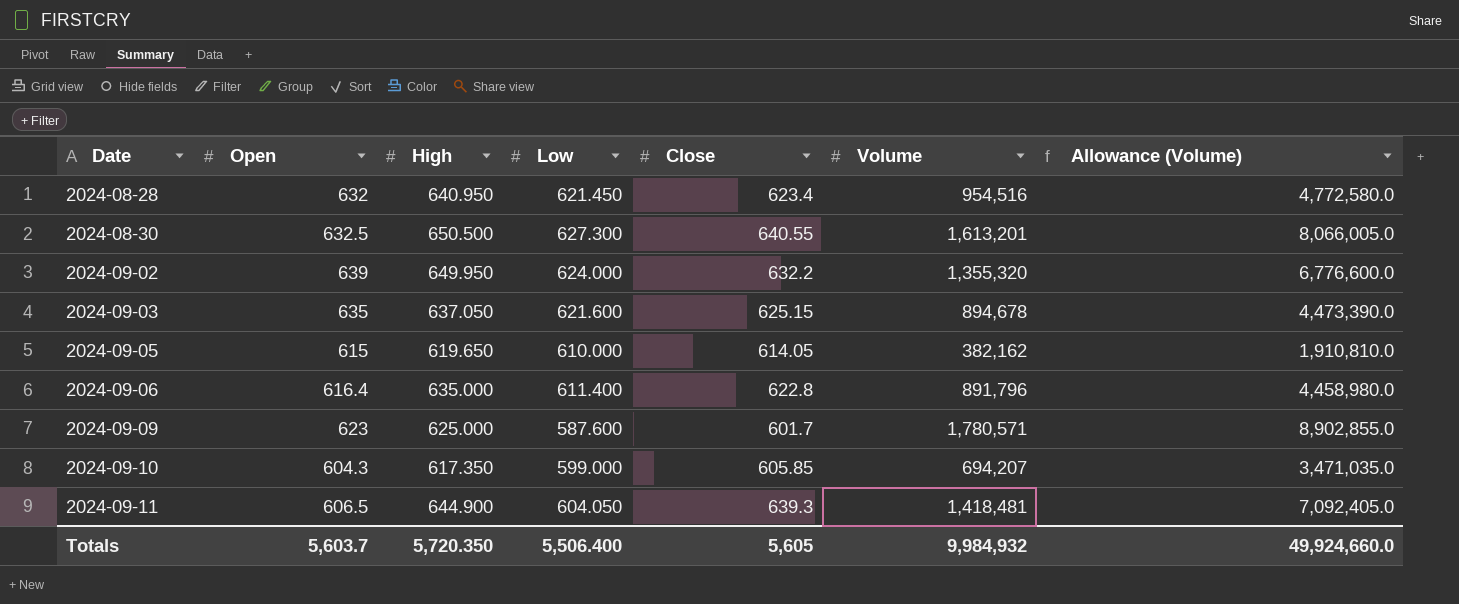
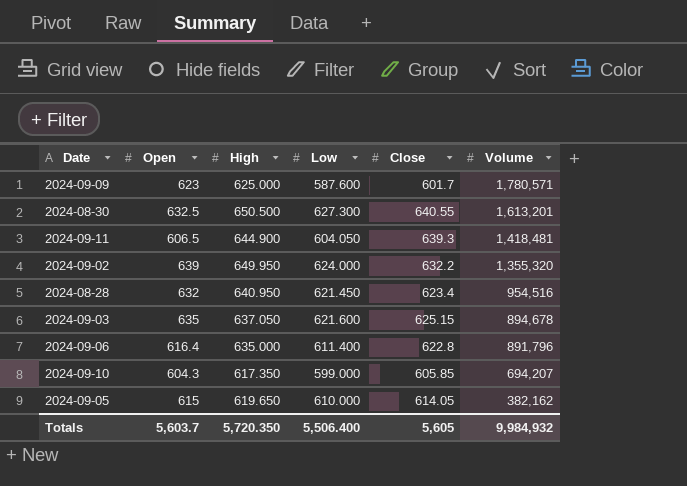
row order: Date ascending -> Volume descending
column Allowance (Volume) | formula: [Volume] * 5 -> none

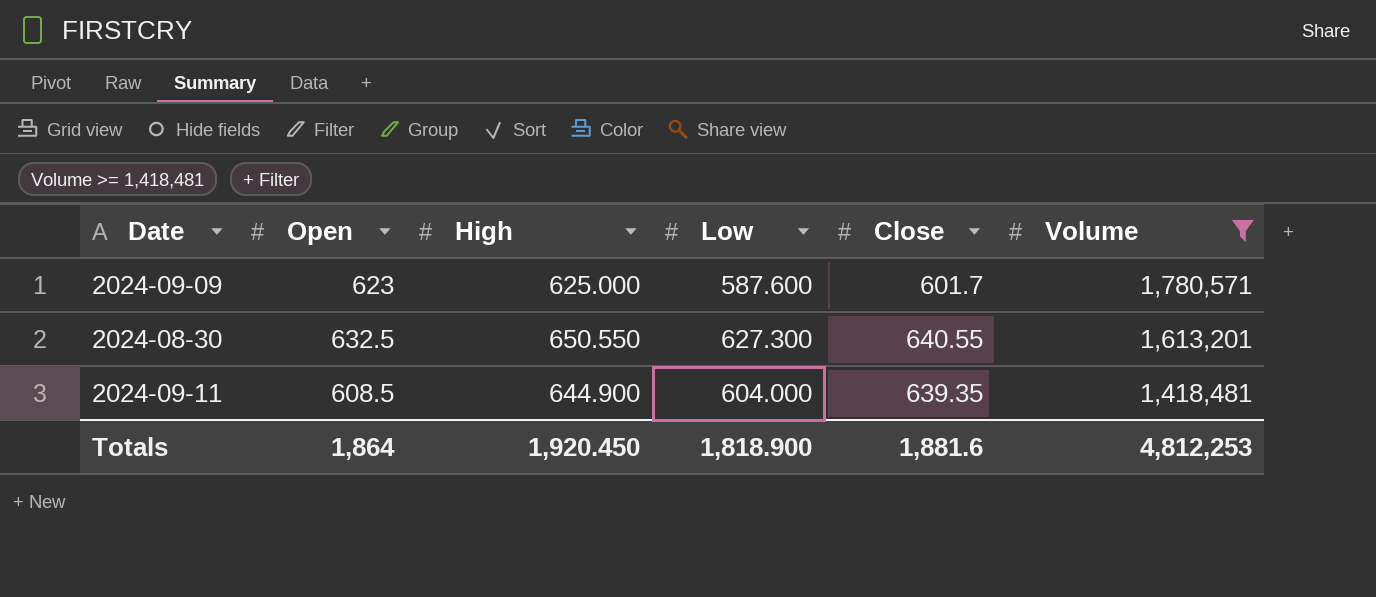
filter: none -> Volume >= 1,418,481
2024-08-30 | High: 650.500 -> 650.550
2024-09-11 | Open: 606.5 -> 608.5
2024-09-11 | Low: 604.050 -> 604.000
2024-09-11 | Close: 639.3 -> 639.35
Totals | Open: 5,603.7 -> 1,864
Totals | High: 5,720.350 -> 1,920.450
Totals | Low: 5,506.400 -> 1,818.900
Totals | Close: 5,605 -> 1,881.6
Totals | Volume: 9,984,932 -> 4,812,253

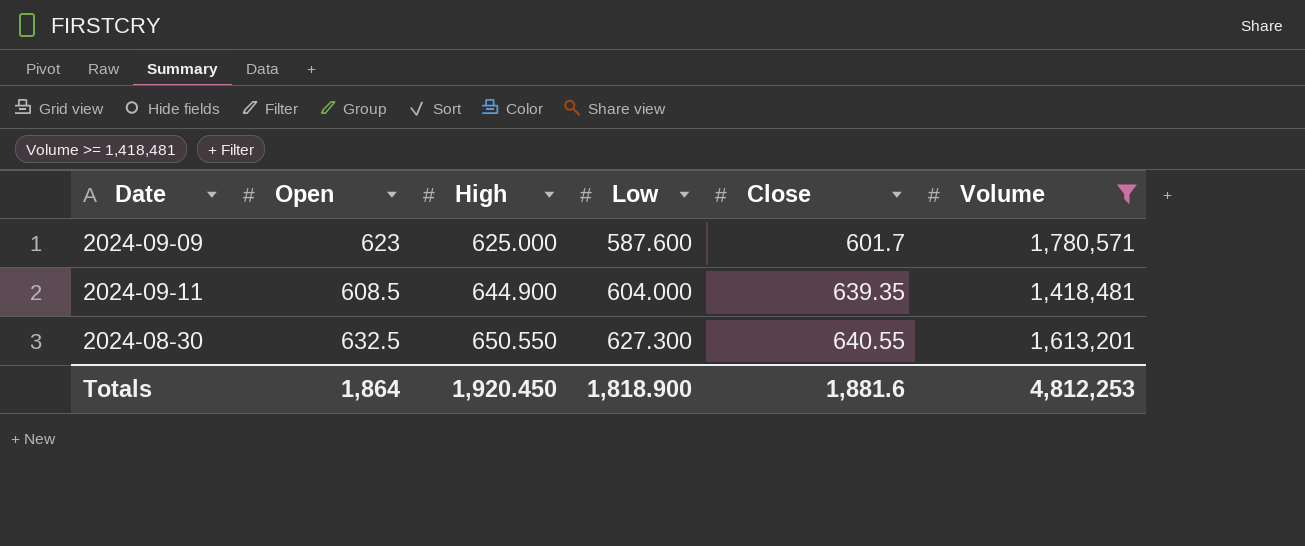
row order: Volume descending -> High ascending

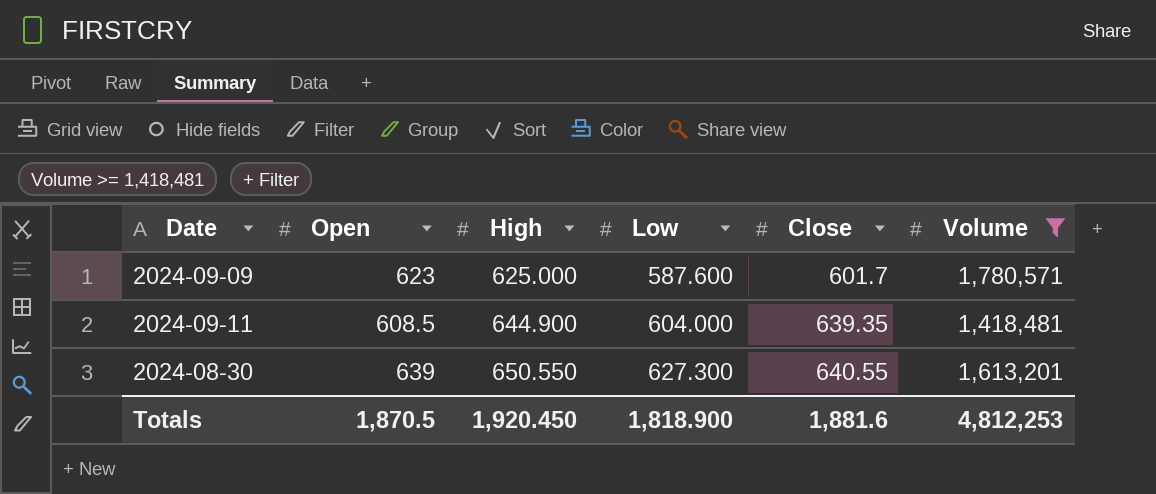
2024-08-30 | Open: 632.5 -> 639
Totals | Open: 1,864 -> 1,870.5

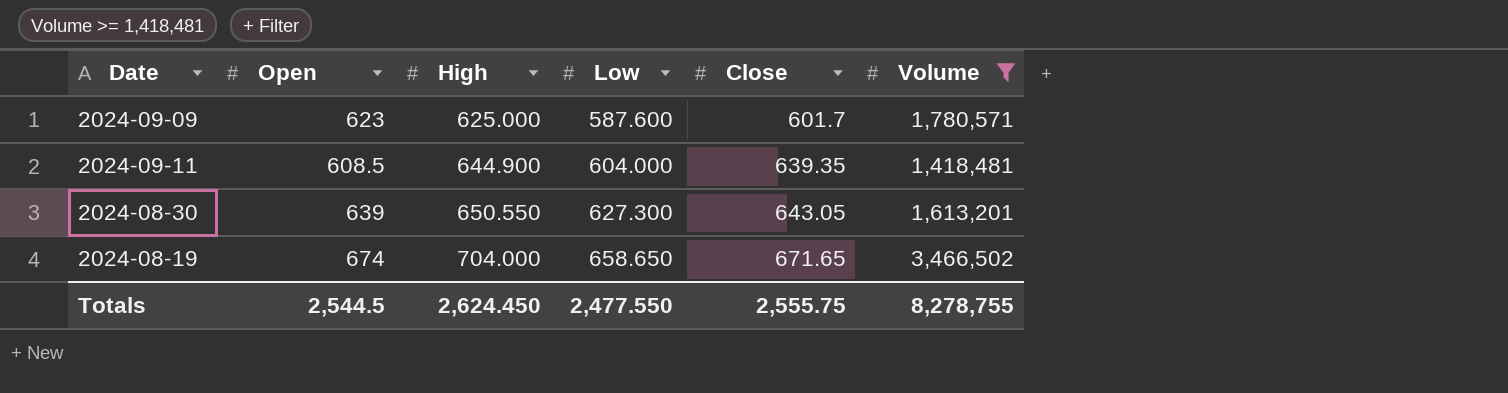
2024-08-30 | Close: 640.55 -> 643.05
row 2024-08-19: none -> 674 | 704.000 | 658.650 | 671.65 | 3,466,502
Totals | Open: 1,870.5 -> 2,544.5
Totals | High: 1,920.450 -> 2,624.450
Totals | Low: 1,818.900 -> 2,477.550
Totals | Close: 1,881.6 -> 2,555.75
Totals | Volume: 4,812,253 -> 8,278,755

